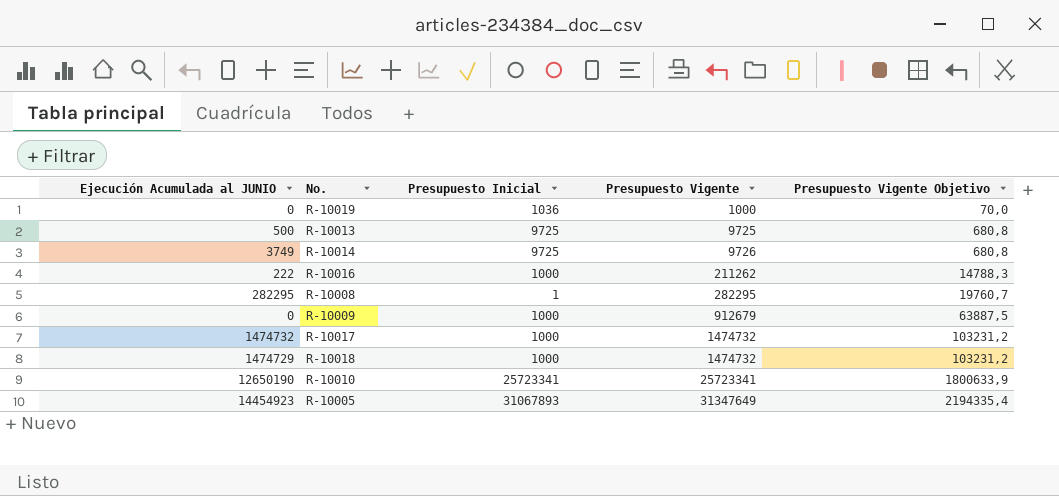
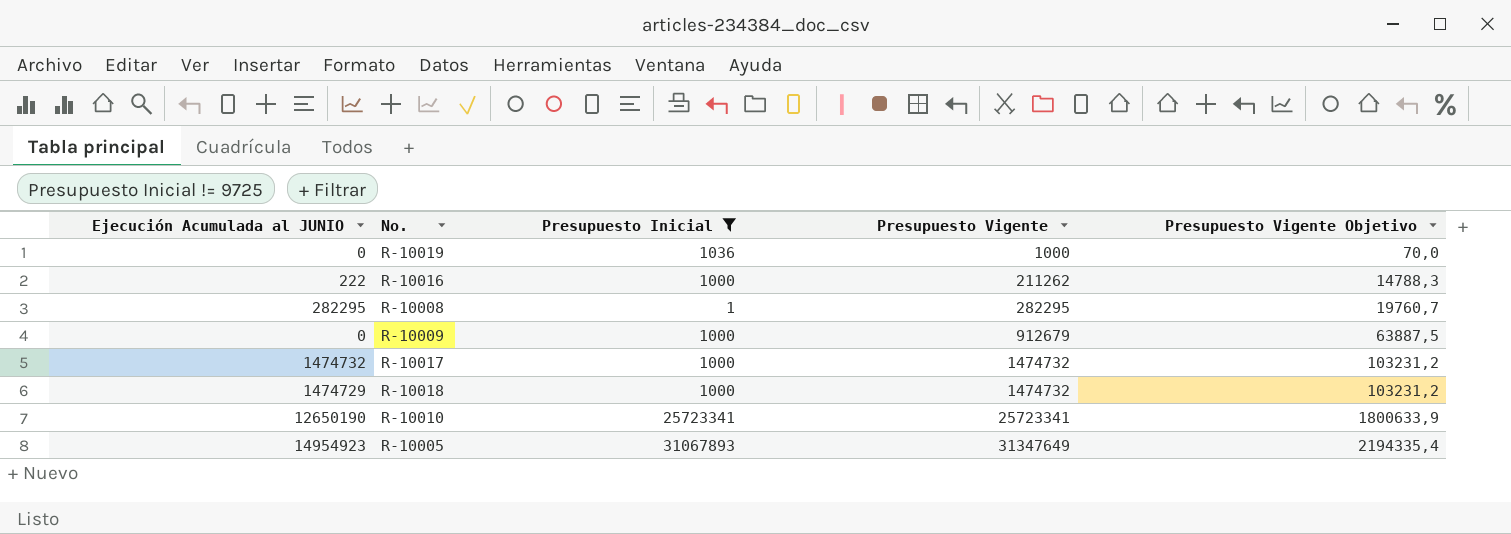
filter: none -> Presupuesto Inicial != 9725
R-10005 | Ejecución Acumulada al JUNIO: 14454923 -> 14954923

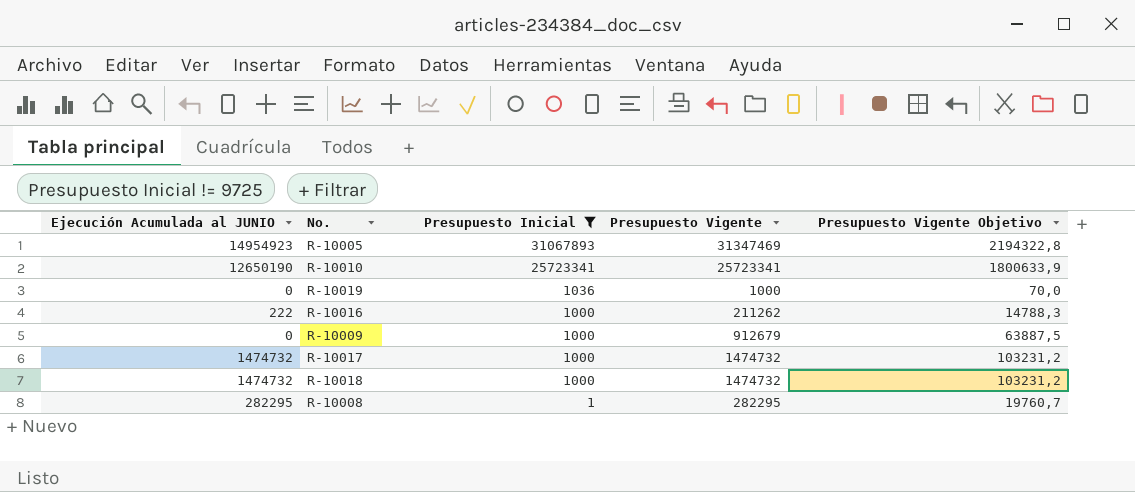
row order: Presupuesto Vigente ascending -> Presupuesto Inicial descending
R-10005 | Presupuesto Vigente: 31347649 -> 31347469
R-10005 | Presupuesto Vigente Objetivo: 2194335,4 -> 2194322,8
R-10018 | Ejecución Acumulada al JUNIO: 1474729 -> 1474732

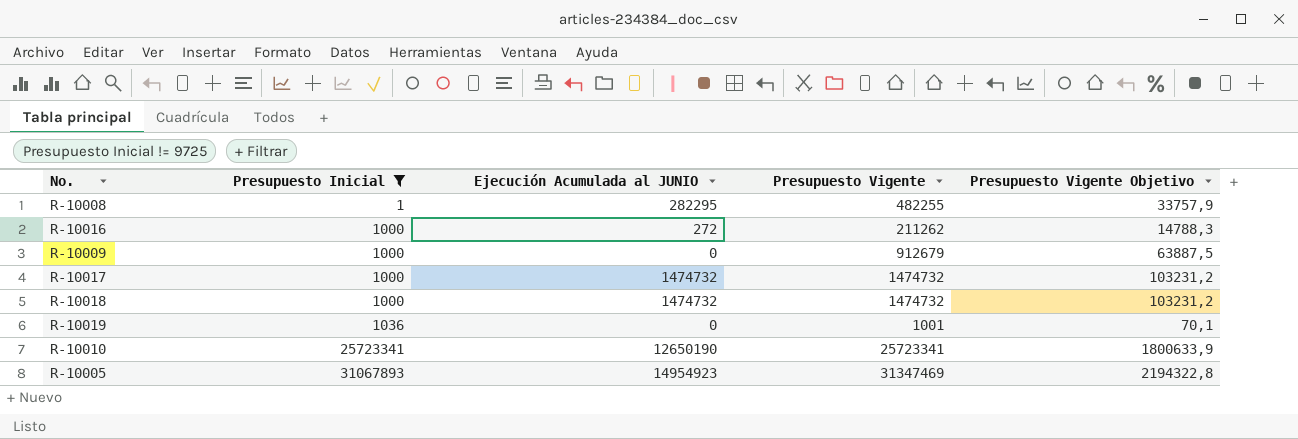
row order: Presupuesto Inicial descending -> Presupuesto Inicial ascending
column Ejecución Acumulada al JUNIO | position: 1 -> 3
R-10008 | Presupuesto Vigente: 282295 -> 482255
R-10008 | Presupuesto Vigente Objetivo: 19760,7 -> 33757,9
R-10016 | Ejecución Acumulada al JUNIO: 222 -> 272
R-10019 | Presupuesto Vigente: 1000 -> 1001
R-10019 | Presupuesto Vigente Objetivo: 70,0 -> 70,1

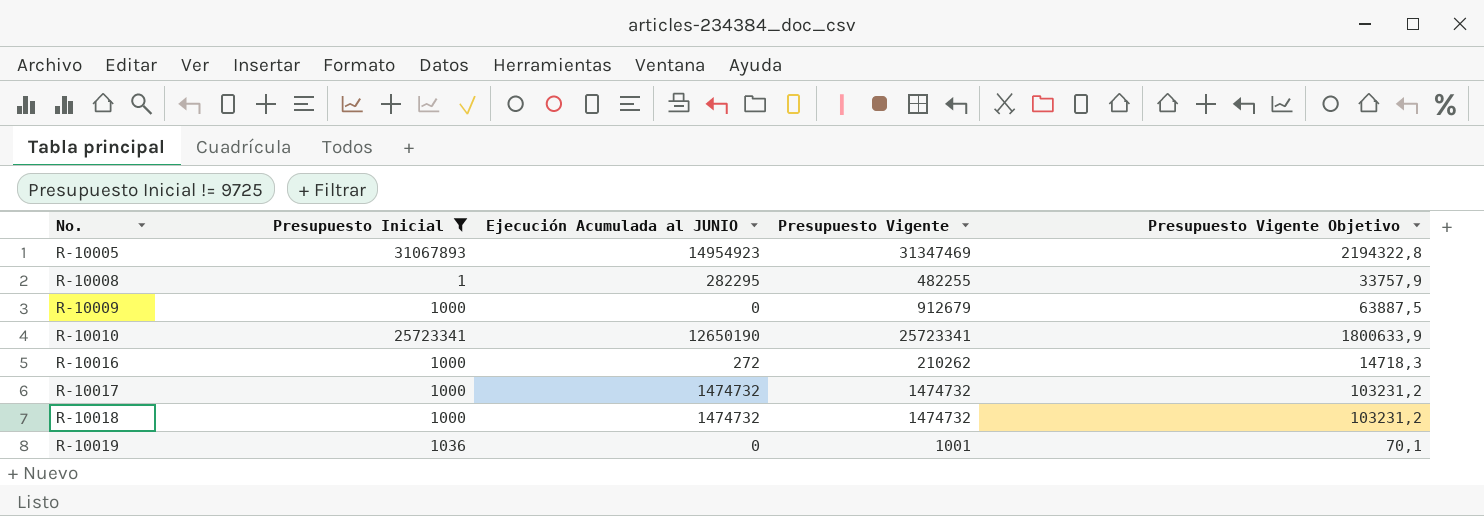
row order: Presupuesto Inicial ascending -> No. ascending
R-10016 | Presupuesto Vigente: 211262 -> 210262
R-10016 | Presupuesto Vigente Objetivo: 14788,3 -> 14718,3

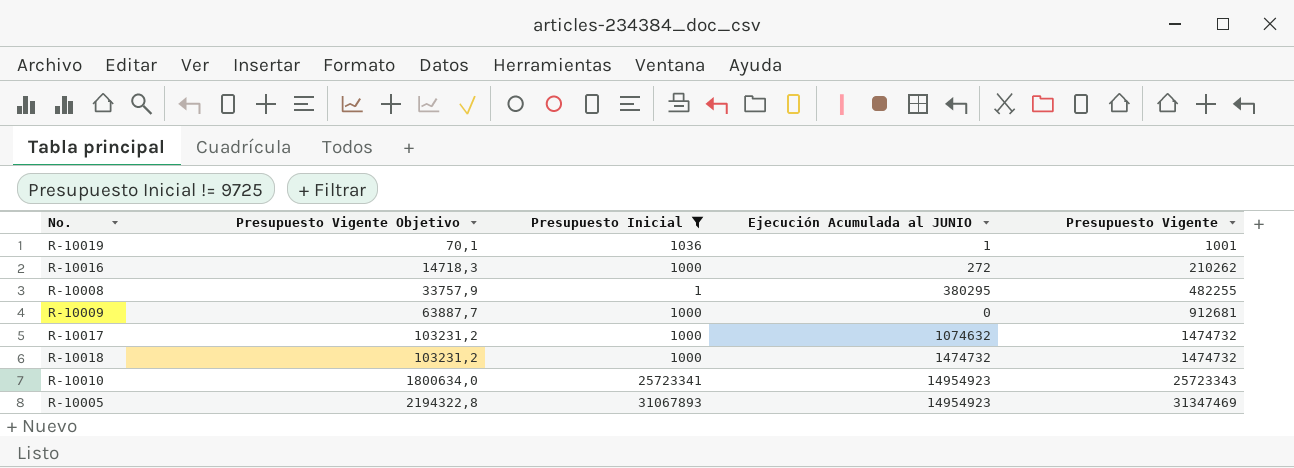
row order: No. ascending -> Presupuesto Vigente Objetivo ascending
column Presupuesto Vigente Objetivo | position: 5 -> 2
R-10019 | Ejecución Acumulada al JUNIO: 0 -> 1
R-10008 | Ejecución Acumulada al JUNIO: 282295 -> 380295
R-10009 | Presupuesto Vigente Objetivo: 63887,5 -> 63887,7
R-10009 | Presupuesto Vigente: 912679 -> 912681
R-10017 | Ejecución Acumulada al JUNIO: 1474732 -> 1074632
R-10010 | Presupuesto Vigente Objetivo: 1800633,9 -> 1800634,0
R-10010 | Ejecución Acumulada al JUNIO: 12650190 -> 14954923
R-10010 | Presupuesto Vigente: 25723341 -> 25723343

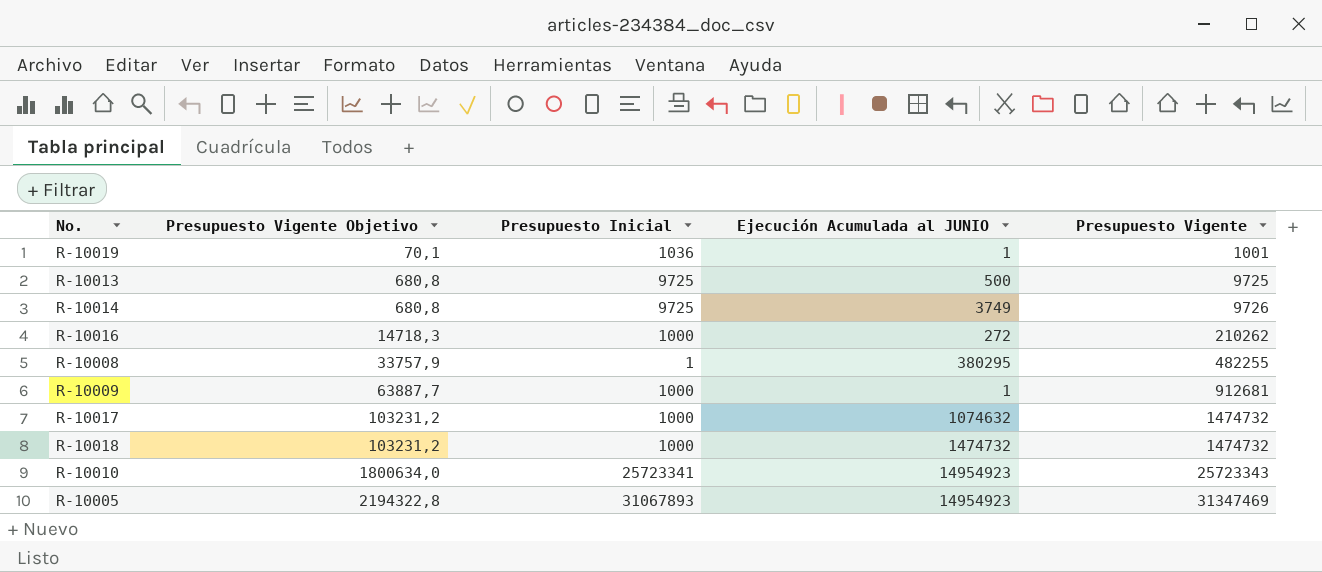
filter: Presupuesto Inicial != 9725 -> none
R-10009 | Ejecución Acumulada al JUNIO: 0 -> 1

